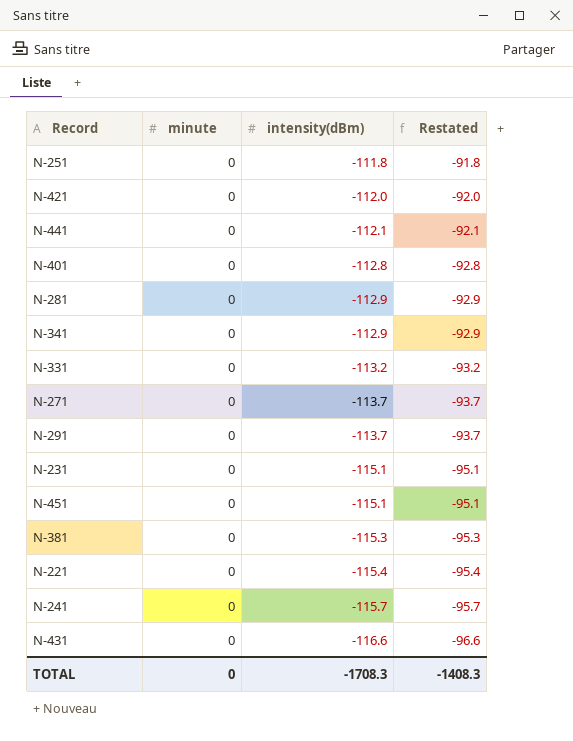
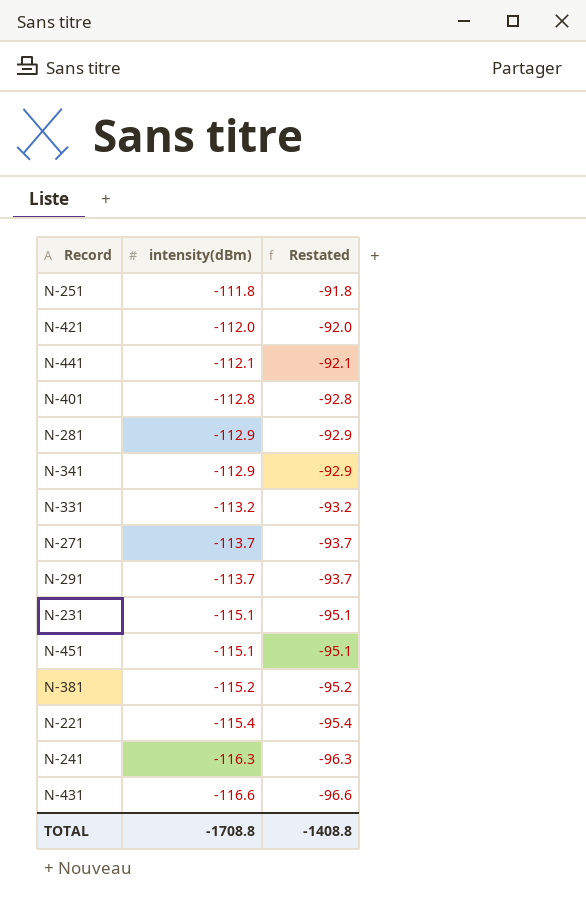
column minute | position: 2 -> none
N-381 | intensity(dBm): -115.3 -> -115.2
N-381 | Restated: -95.3 -> -95.2
N-241 | intensity(dBm): -115.7 -> -116.3
N-241 | Restated: -95.7 -> -96.3
TOTAL | intensity(dBm): -1708.3 -> -1708.8
TOTAL | Restated: -1408.3 -> -1408.8

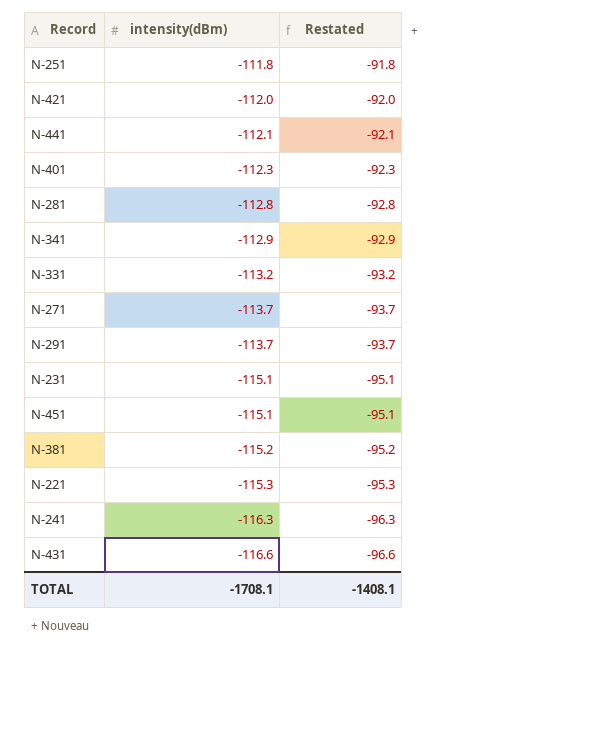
N-401 | intensity(dBm): -112.8 -> -112.3
N-401 | Restated: -92.8 -> -92.3
N-281 | intensity(dBm): -112.9 -> -112.8
N-281 | Restated: -92.9 -> -92.8
N-221 | intensity(dBm): -115.4 -> -115.3
N-221 | Restated: -95.4 -> -95.3
TOTAL | intensity(dBm): -1708.8 -> -1708.1
TOTAL | Restated: -1408.8 -> -1408.1

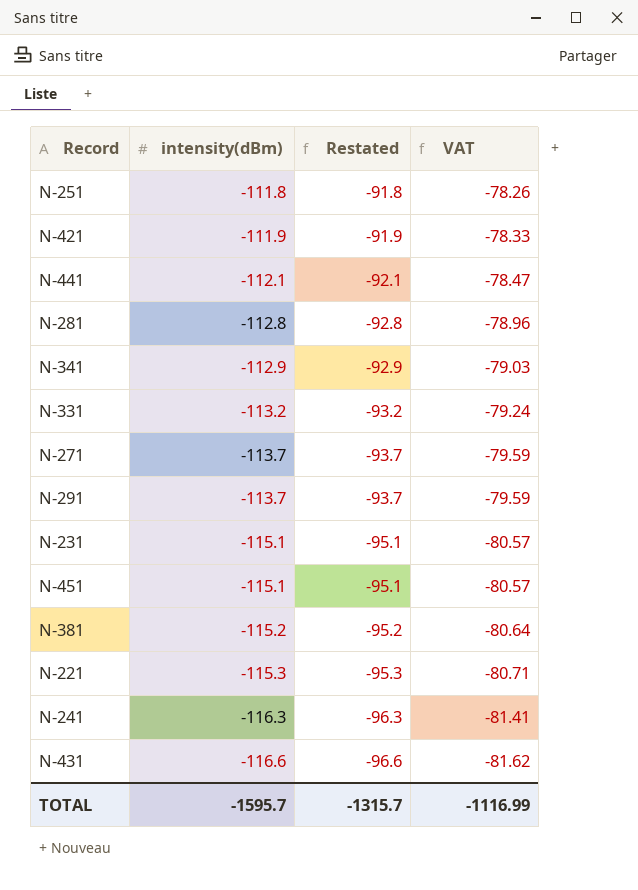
column VAT | formula: none -> [intensity(dBm)] * 0.7
row N-401: -112.3 | -92.3 -> none
N-421 | intensity(dBm): -112.0 -> -111.9
N-421 | Restated: -92.0 -> -91.9
TOTAL | intensity(dBm): -1708.1 -> -1595.7
TOTAL | Restated: -1408.1 -> -1315.7

